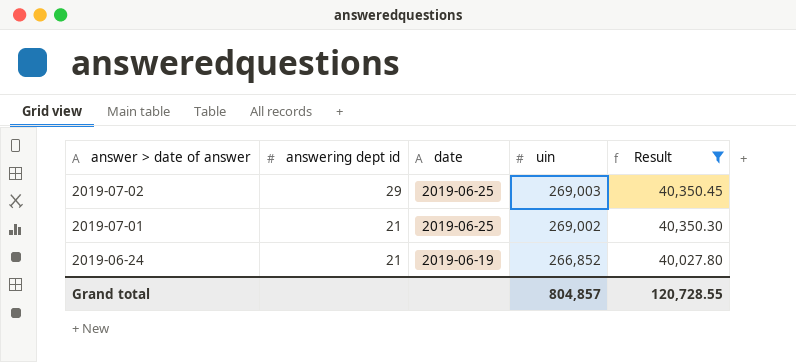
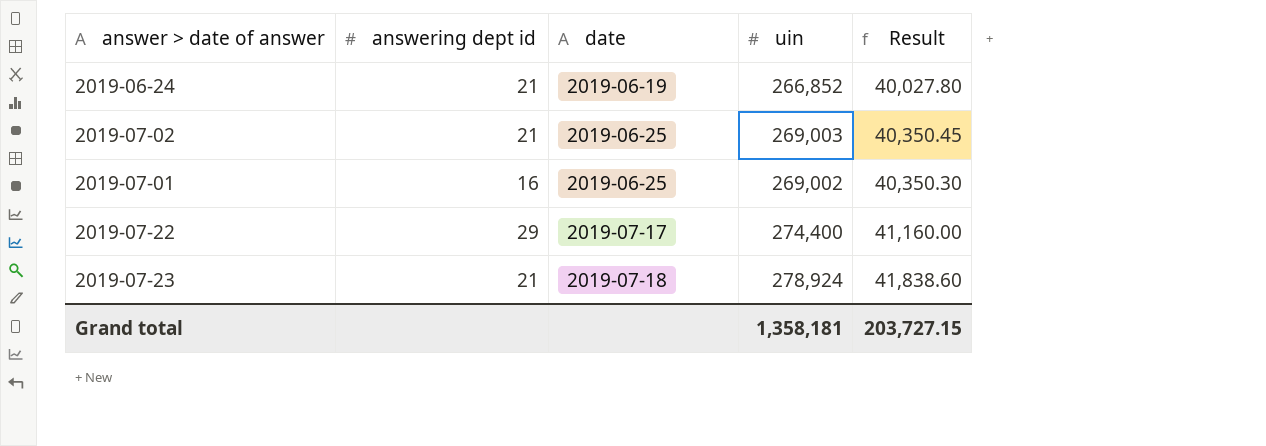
filter: Result <= 40,350.45 -> none
row order: answer > date of answer descending -> date ascending
2019-07-02 | answering dept id: 29 -> 21
2019-07-01 | answering dept id: 21 -> 16
Grand total | uin: 804,857 -> 1,358,181
Grand total | Result: 120,728.55 -> 203,727.15

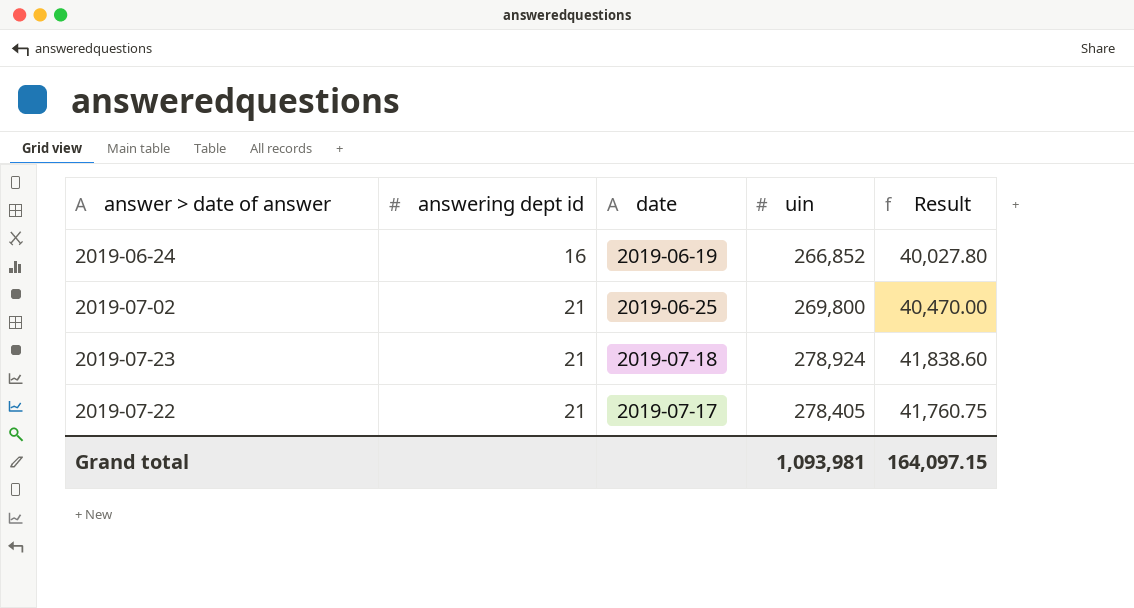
row order: date ascending -> answering dept id ascending
row 2019-07-01: 16 | 2019-06-25 | 269,002 | 40,350.30 -> none
2019-06-24 | answering dept id: 21 -> 16
2019-07-02 | uin: 269,003 -> 269,800
2019-07-02 | Result: 40,350.45 -> 40,470.00
2019-07-22 | answering dept id: 29 -> 21
2019-07-22 | uin: 274,400 -> 278,405
2019-07-22 | Result: 41,160.00 -> 41,760.75
Grand total | uin: 1,358,181 -> 1,093,981
Grand total | Result: 203,727.15 -> 164,097.15

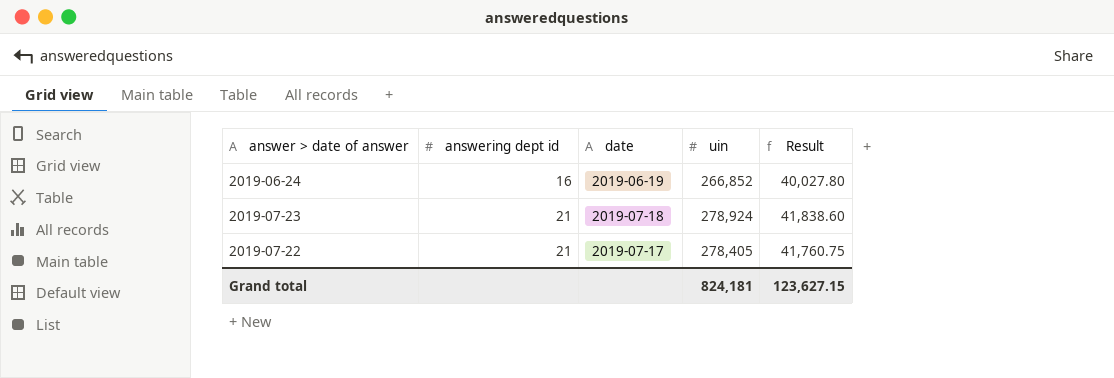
row 2019-07-02: 21 | 2019-06-25 | 269,800 | 40,470.00 -> none
Grand total | uin: 1,093,981 -> 824,181
Grand total | Result: 164,097.15 -> 123,627.15

